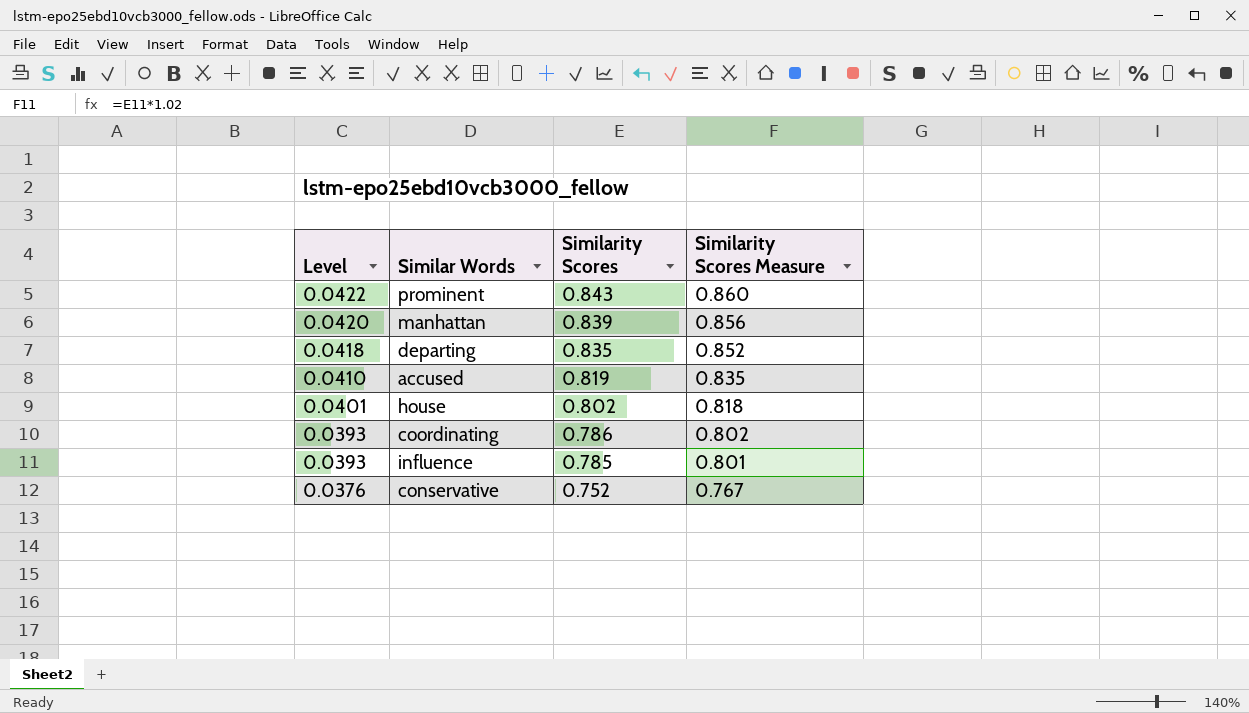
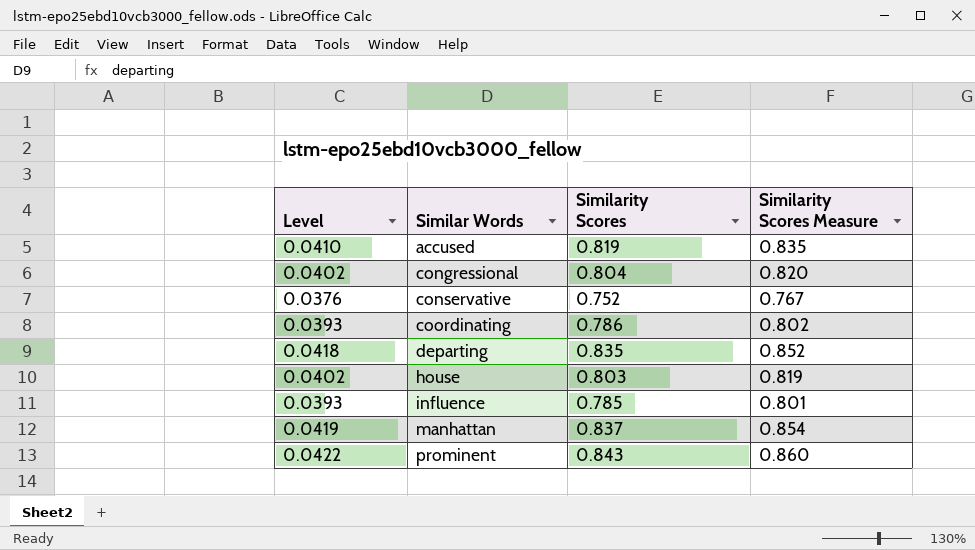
row order: Level descending -> Similar Words ascending
row congressional: none -> 0.0402 | 0.804 | 0.820
house | Level: 0.0401 -> 0.0402
house | Similarity Scores: 0.802 -> 0.803
house | Similarity Scores Measure: 0.818 -> 0.819
manhattan | Level: 0.0420 -> 0.0419
manhattan | Similarity Scores: 0.839 -> 0.837
manhattan | Similarity Scores Measure: 0.856 -> 0.854

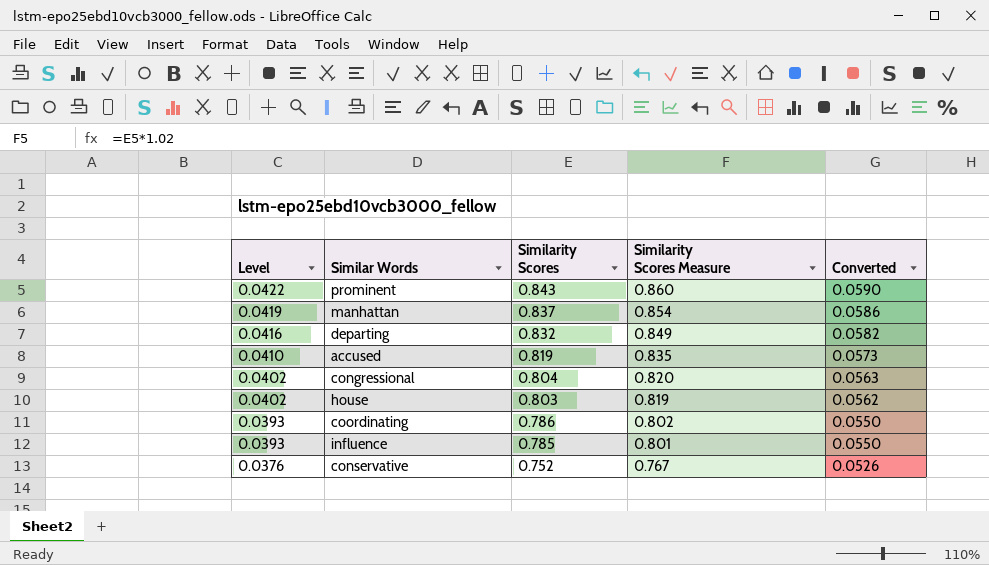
row order: Similar Words ascending -> Level descending
column Converted | formula: none -> [Similarity Scores] * 0.07
departing | Level: 0.0418 -> 0.0416
departing | Similarity Scores: 0.835 -> 0.832
departing | Similarity Scores Measure: 0.852 -> 0.849

